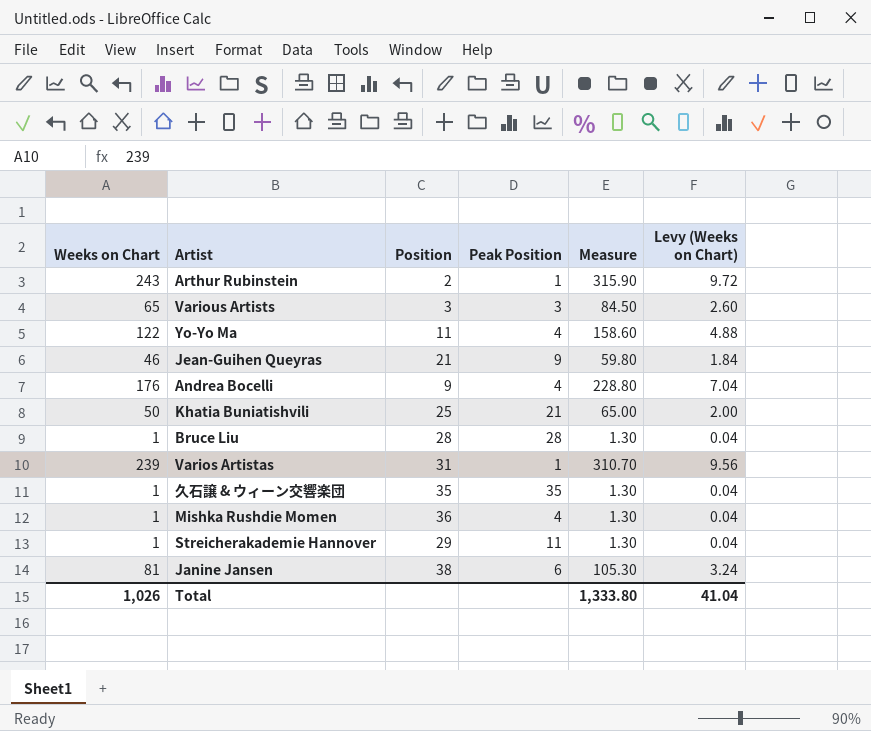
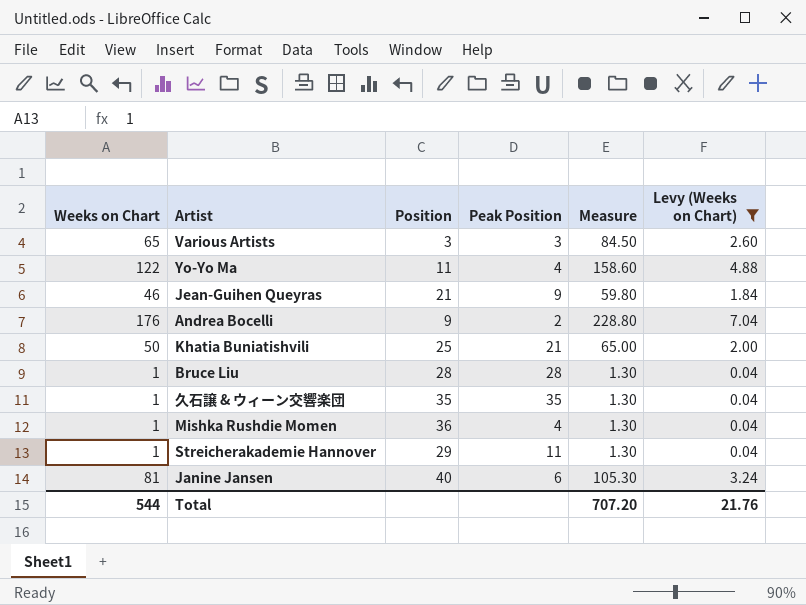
filter: none -> Levy (Weeks on Chart) <= 7.04
Andrea Bocelli | Peak Position: 4 -> 2
Janine Jansen | Position: 38 -> 40
Total | Weeks on Chart: 1,026 -> 544
Total | Measure: 1,333.80 -> 707.20
Total | Levy (Weeks on Chart): 41.04 -> 21.76

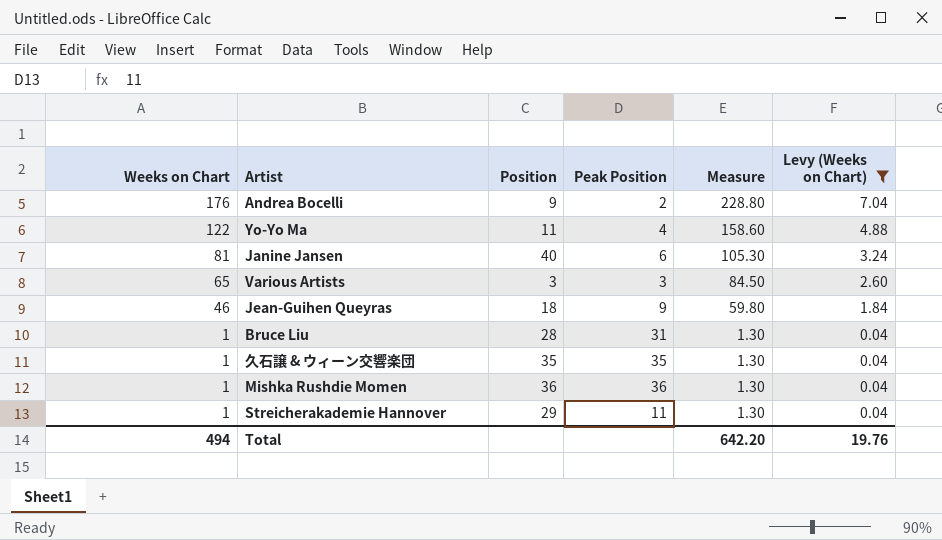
row order: none -> Weeks on Chart descending
row Khatia Buniatishvili: 50 | 25 | 21 | 65.00 | 2.00 -> none
Jean-Guihen Queyras | Position: 21 -> 18
Bruce Liu | Peak Position: 28 -> 31
Mishka Rushdie Momen | Peak Position: 4 -> 36
Total | Weeks on Chart: 544 -> 494
Total | Measure: 707.20 -> 642.20
Total | Levy (Weeks on Chart): 21.76 -> 19.76

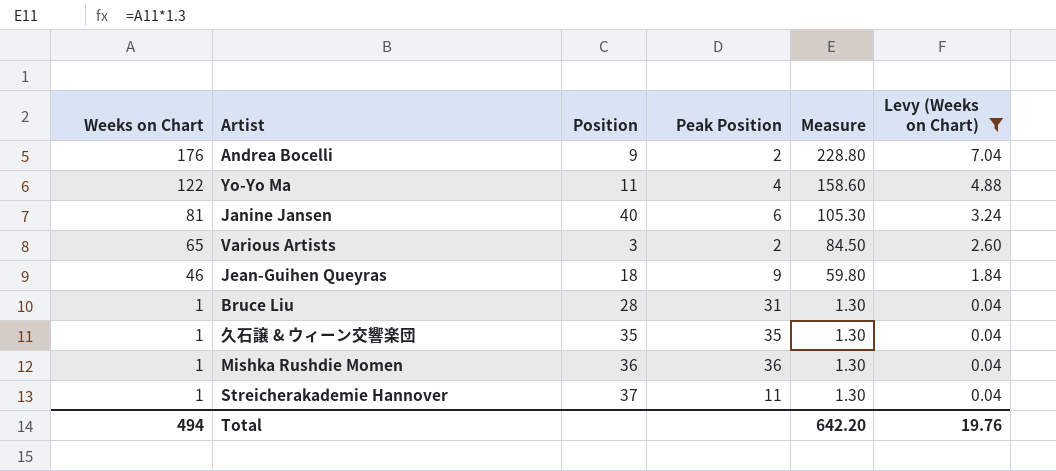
Various Artists | Peak Position: 3 -> 2
Streicherakademie Hannover | Position: 29 -> 37

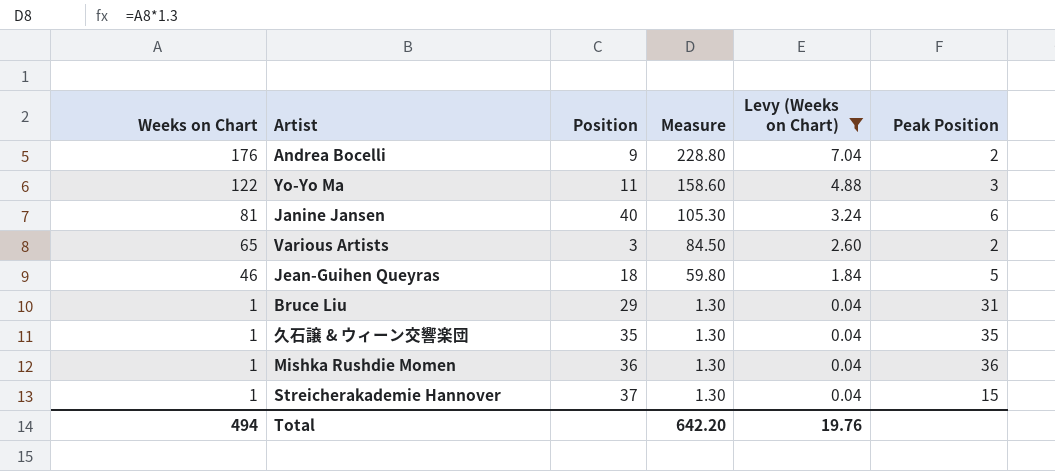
column Peak Position | position: 4 -> 6
Yo-Yo Ma | Peak Position: 4 -> 3
Jean-Guihen Queyras | Peak Position: 9 -> 5
Bruce Liu | Position: 28 -> 29
Streicherakademie Hannover | Peak Position: 11 -> 15

